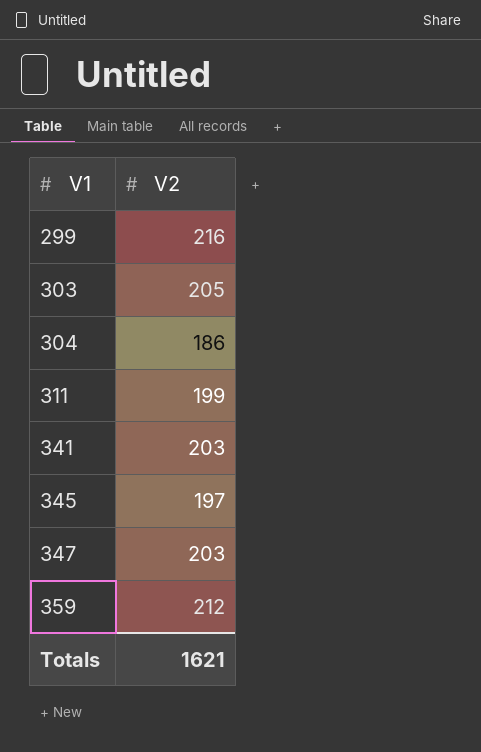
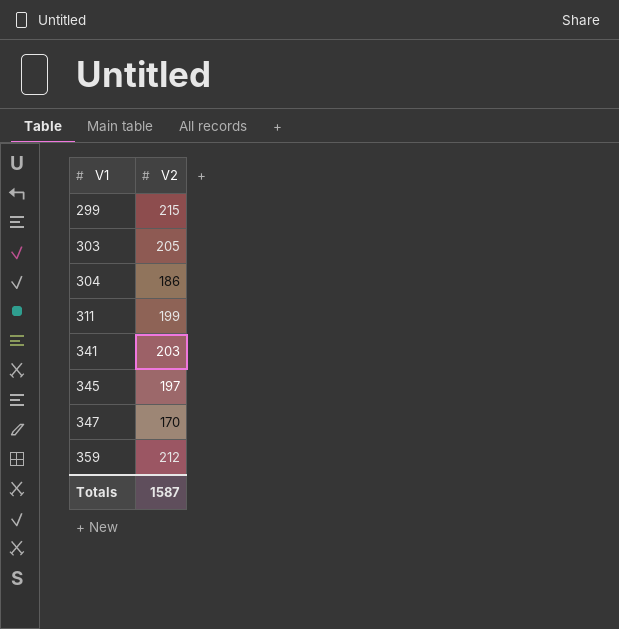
299 | V2: 216 -> 215
347 | V2: 203 -> 170
Totals | V2: 1621 -> 1587

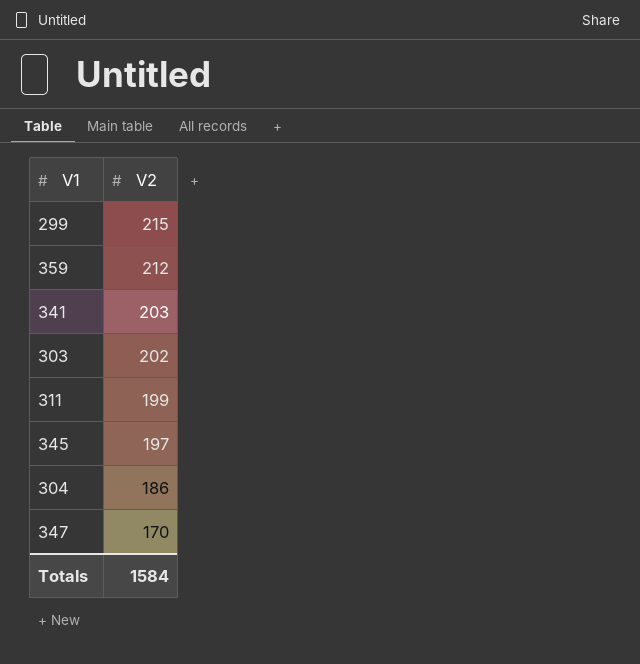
row order: V1 ascending -> V2 descending
303 | V2: 205 -> 202
Totals | V2: 1587 -> 1584

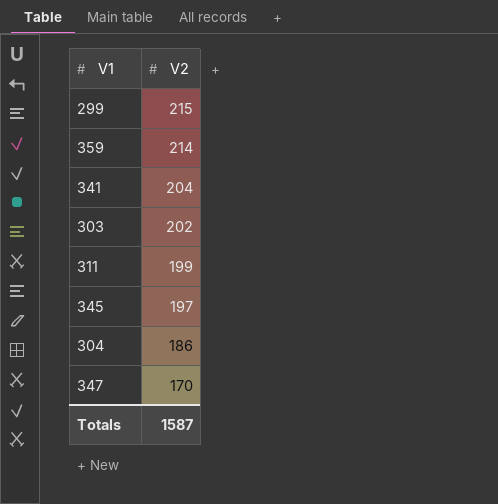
359 | V2: 212 -> 214
341 | V2: 203 -> 204
Totals | V2: 1584 -> 1587

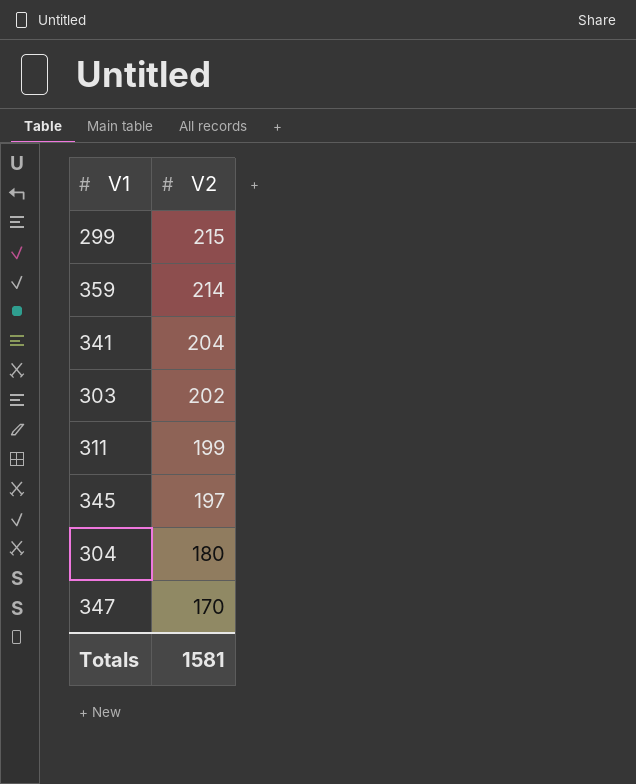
304 | V2: 186 -> 180
Totals | V2: 1587 -> 1581

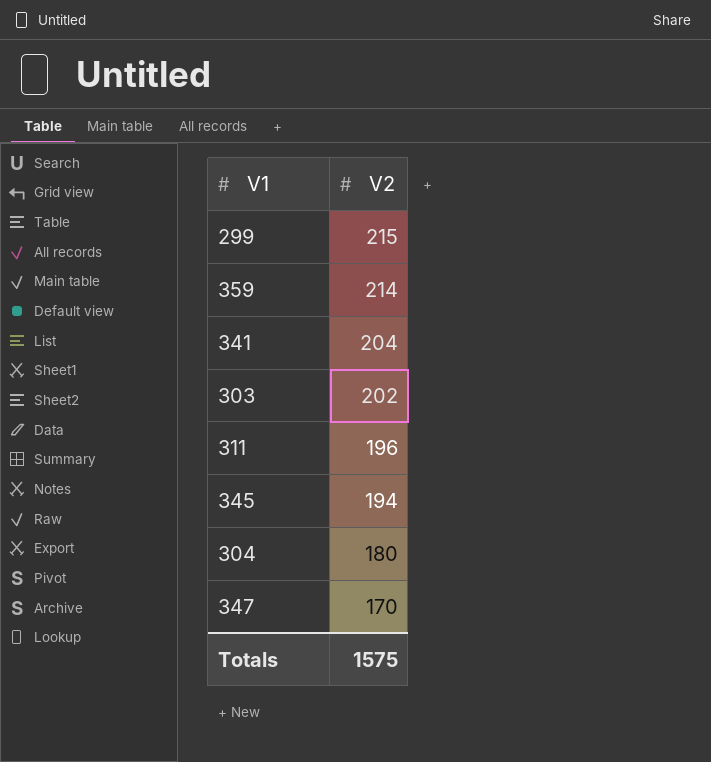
311 | V2: 199 -> 196
345 | V2: 197 -> 194
Totals | V2: 1581 -> 1575

